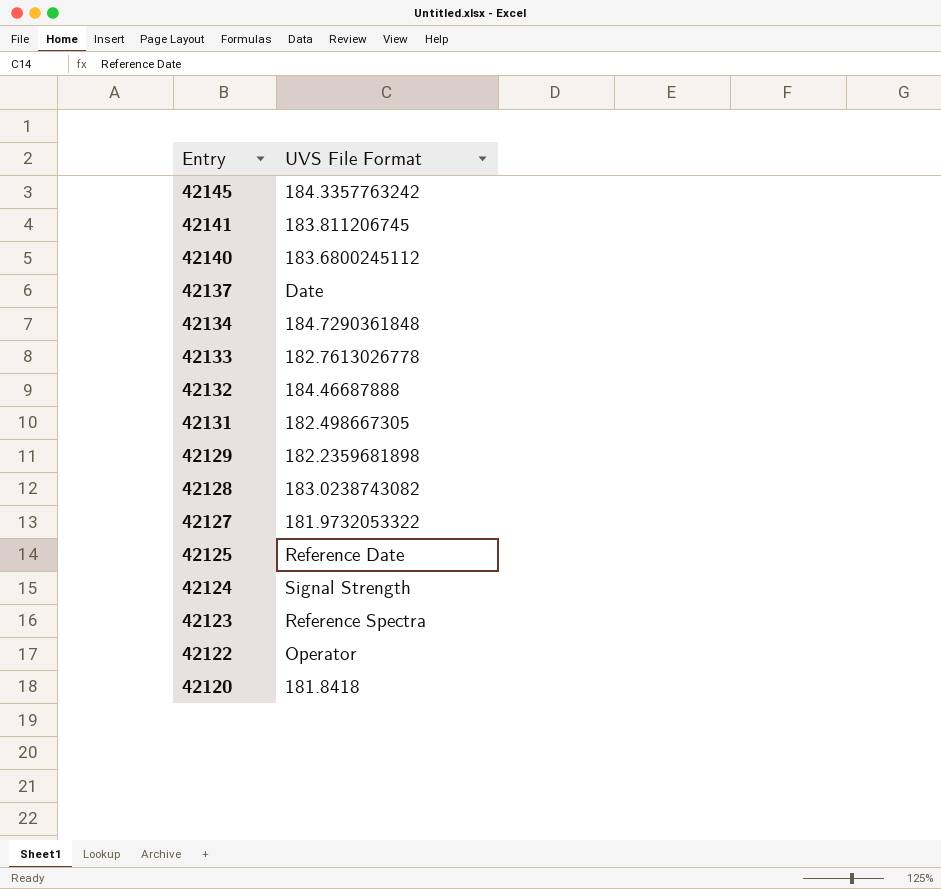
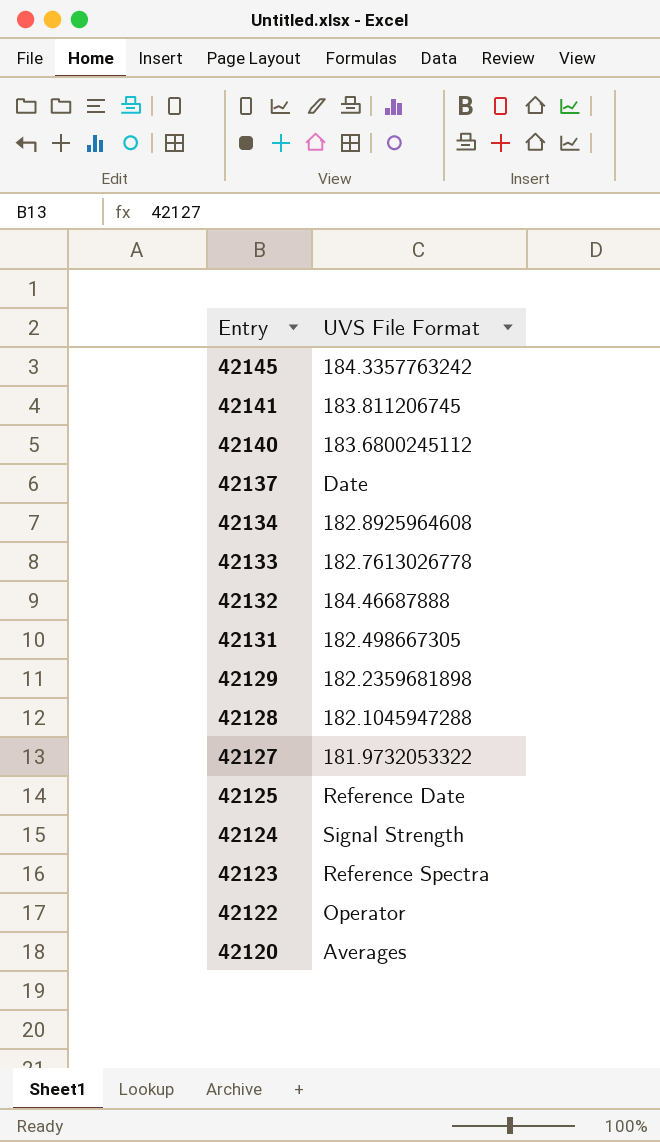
42134 | UVS File Format: 184.7290361848 -> 182.8925964608
42128 | UVS File Format: 183.0238743082 -> 182.1045947288
42120 | UVS File Format: 181.8418 -> Averages

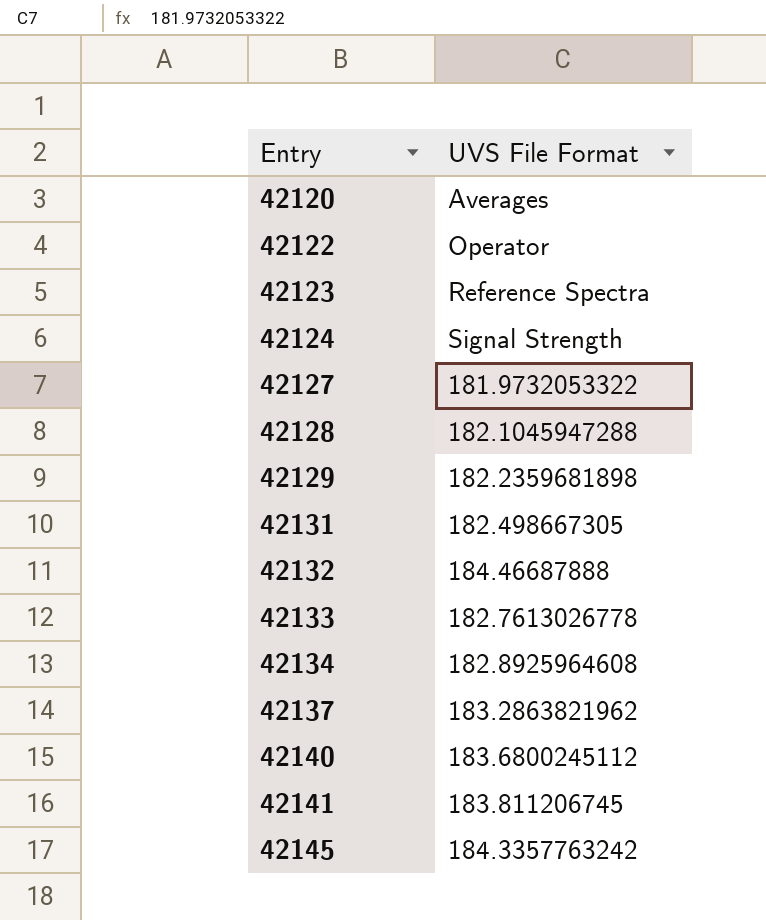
row order: Entry descending -> Entry ascending
row 42125: Reference Date -> none
42137 | UVS File Format: Date -> 183.2863821962

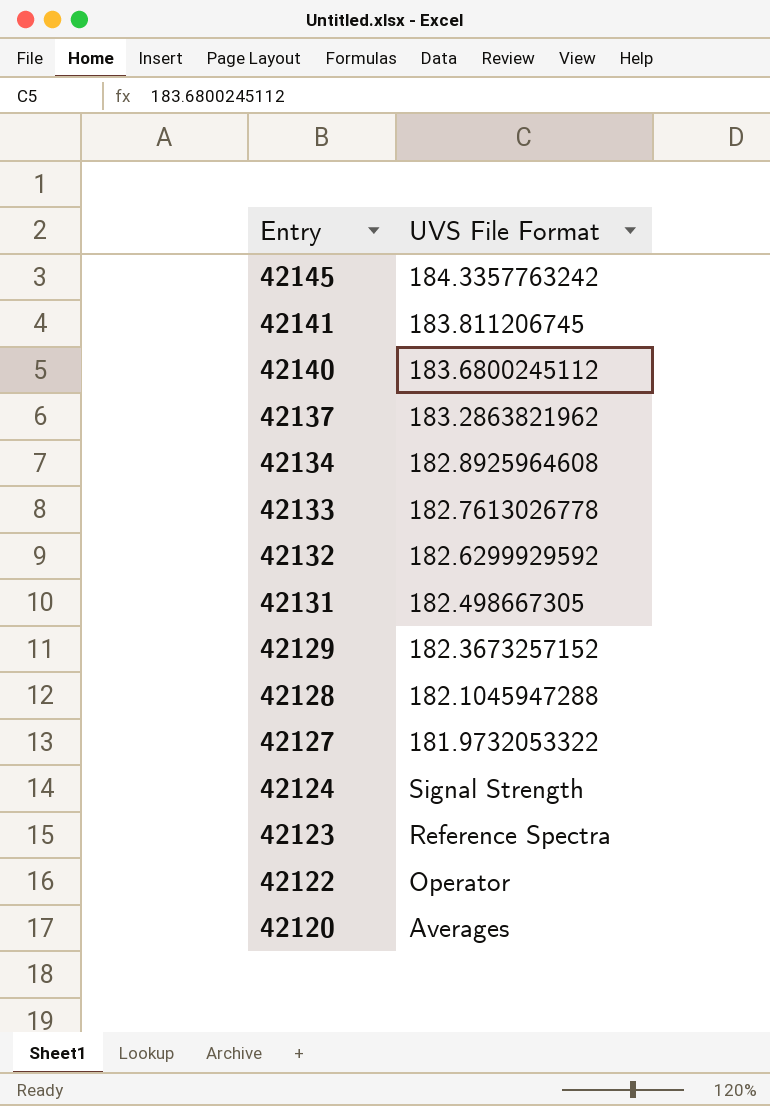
row order: Entry ascending -> Entry descending
42132 | UVS File Format: 184.46687888 -> 182.6299929592
42129 | UVS File Format: 182.2359681898 -> 182.3673257152

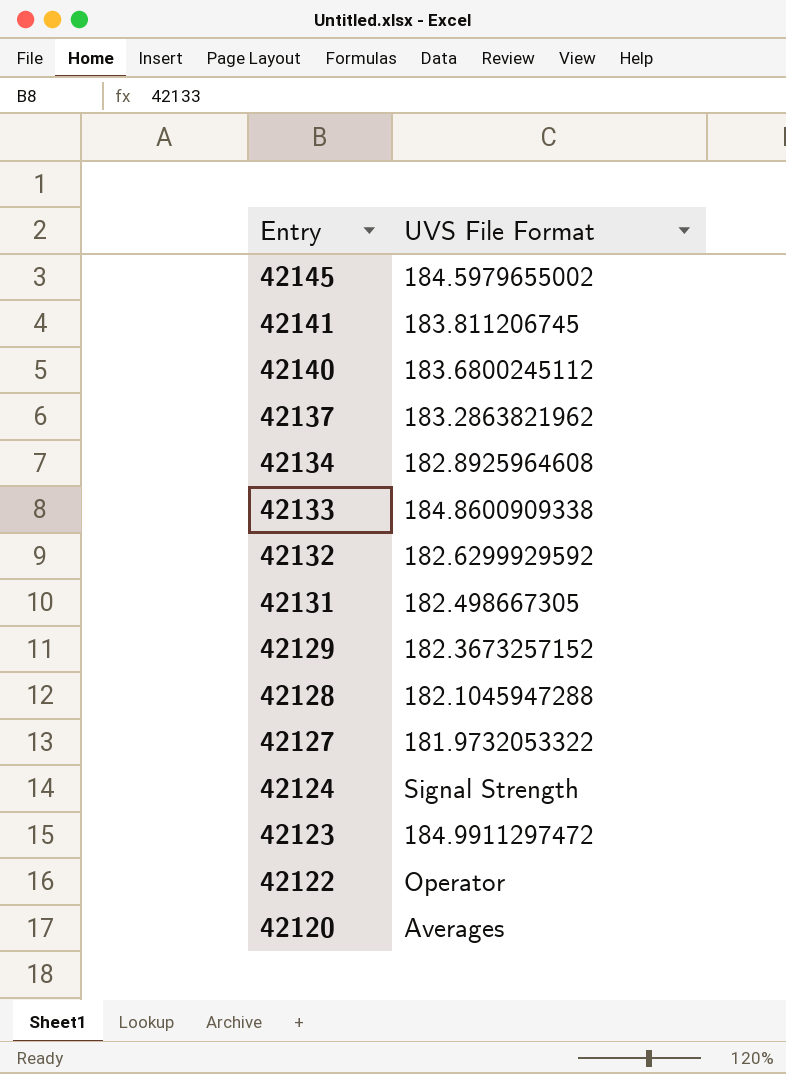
42145 | UVS File Format: 184.3357763242 -> 184.5979655002
42133 | UVS File Format: 182.7613026778 -> 184.8600909338
42123 | UVS File Format: Reference Spectra -> 184.9911297472

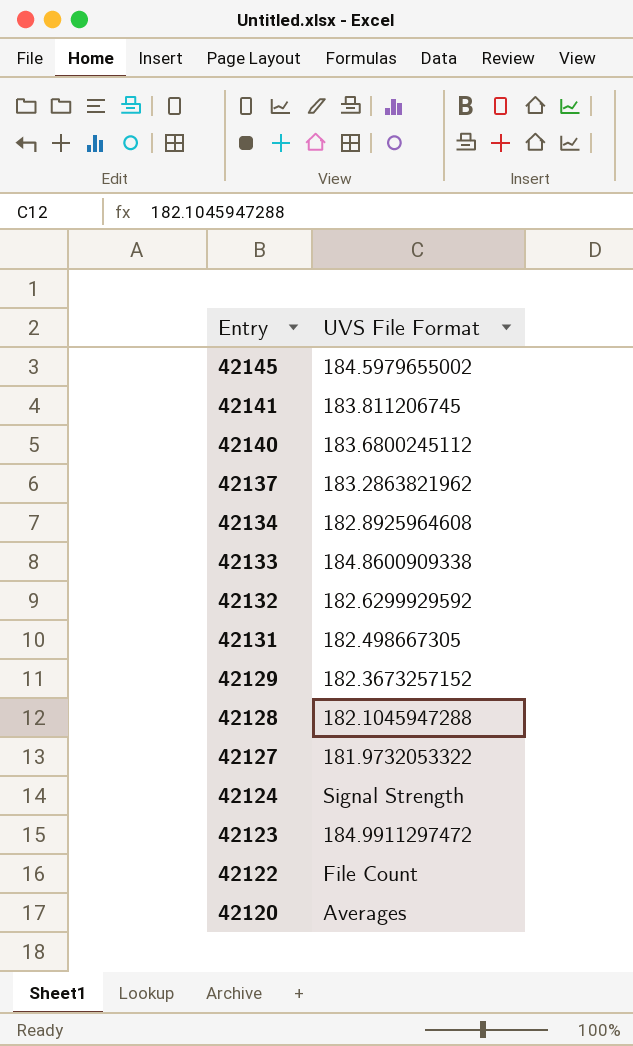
42122 | UVS File Format: Operator -> File Count

